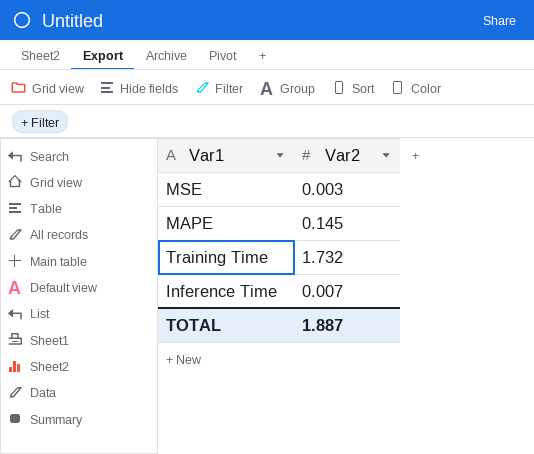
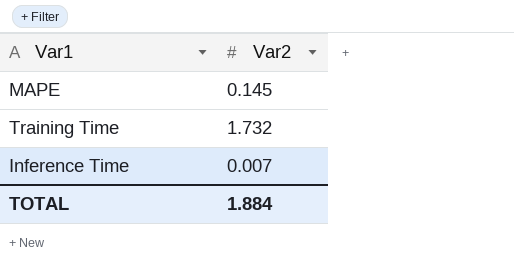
row MSE: 0.003 -> none
TOTAL | Var2: 1.887 -> 1.884

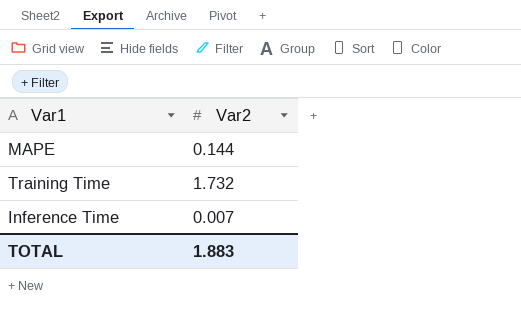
MAPE | Var2: 0.145 -> 0.144
TOTAL | Var2: 1.884 -> 1.883

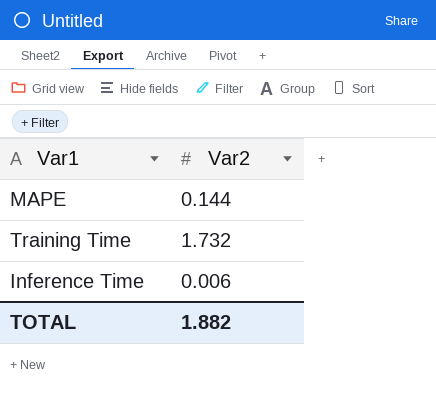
Inference Time | Var2: 0.007 -> 0.006
TOTAL | Var2: 1.883 -> 1.882

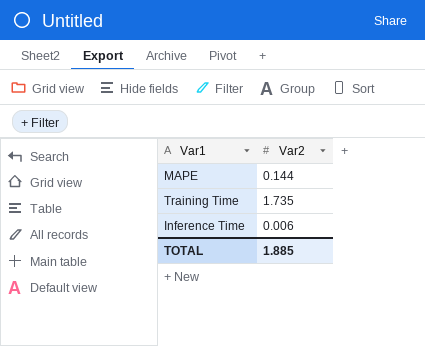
Training Time | Var2: 1.732 -> 1.735
TOTAL | Var2: 1.882 -> 1.885

